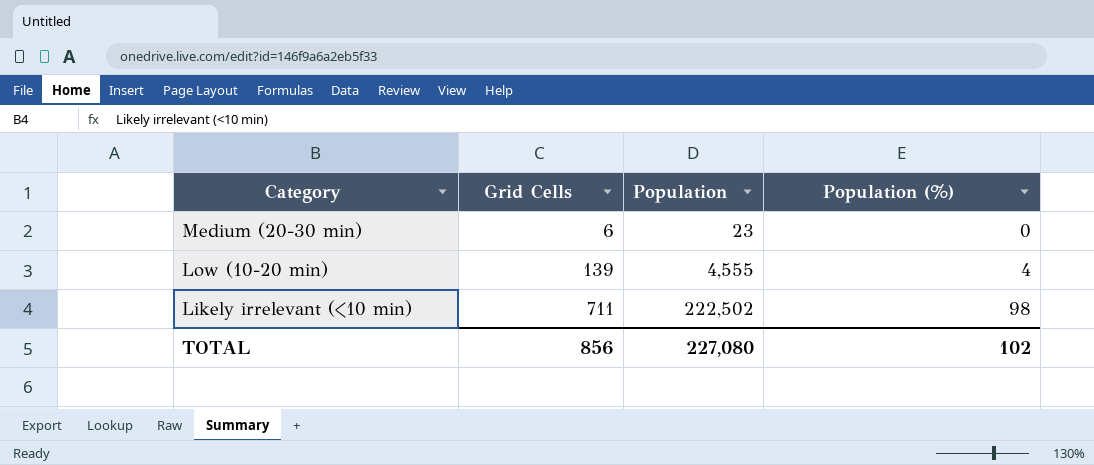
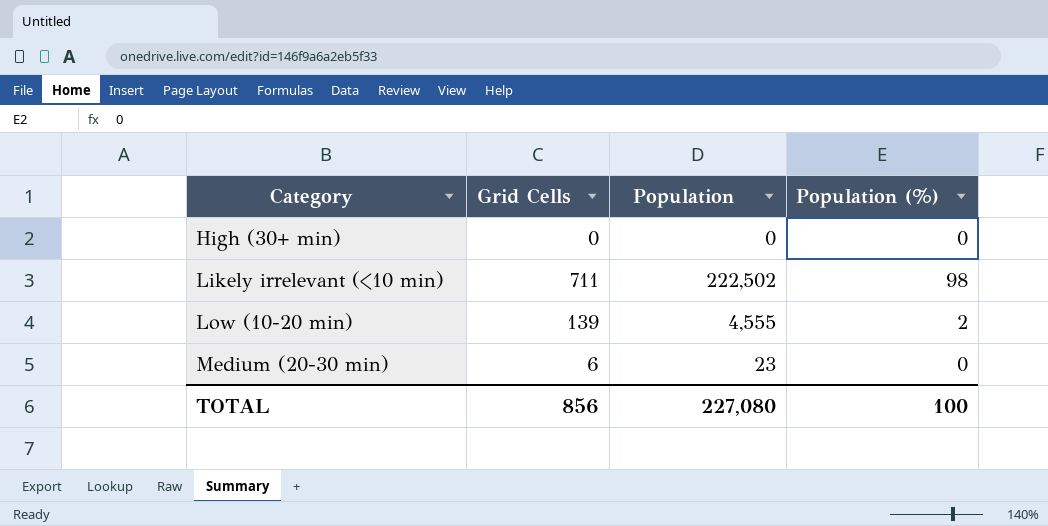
row order: Category descending -> Category ascending
row High (30+ min): none -> 0 | 0 | 0
Low (10-20 min) | Population (%): 4 -> 2
TOTAL | Population (%): 102 -> 100

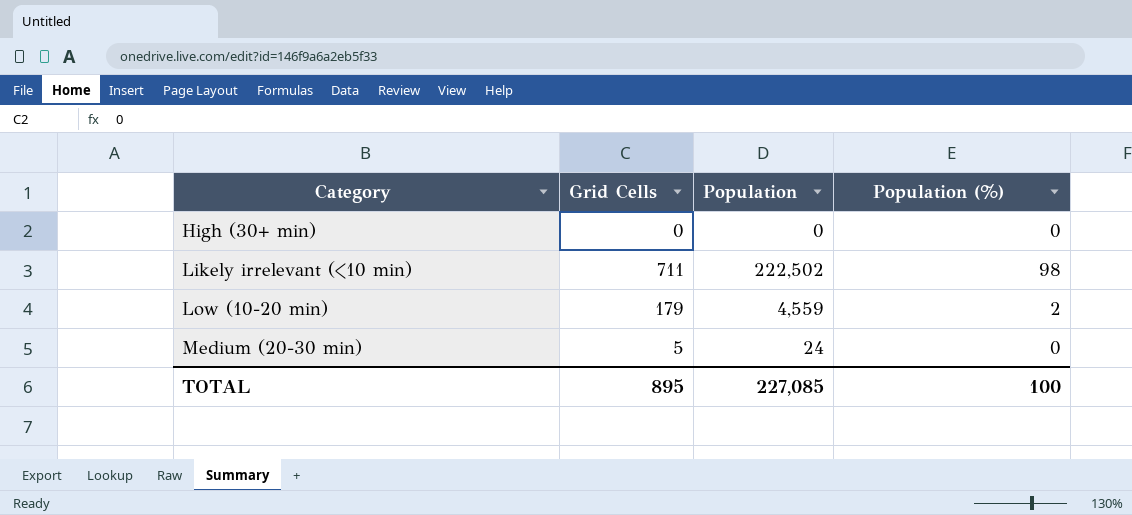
Low (10-20 min) | Grid Cells: 139 -> 179
Low (10-20 min) | Population: 4,555 -> 4,559
Medium (20-30 min) | Grid Cells: 6 -> 5
Medium (20-30 min) | Population: 23 -> 24
TOTAL | Grid Cells: 856 -> 895
TOTAL | Population: 227,080 -> 227,085

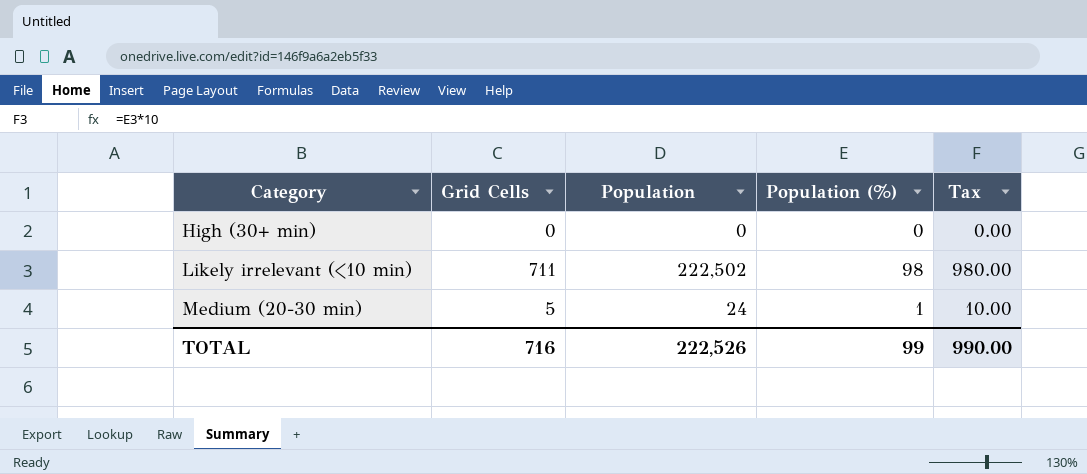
column Tax | formula: none -> [Population (%)] * 10
row Low (10-20 min): 179 | 4,559 | 2 -> none
Medium (20-30 min) | Population (%): 0 -> 1
TOTAL | Grid Cells: 895 -> 716
TOTAL | Population: 227,085 -> 222,526
TOTAL | Population (%): 100 -> 99

